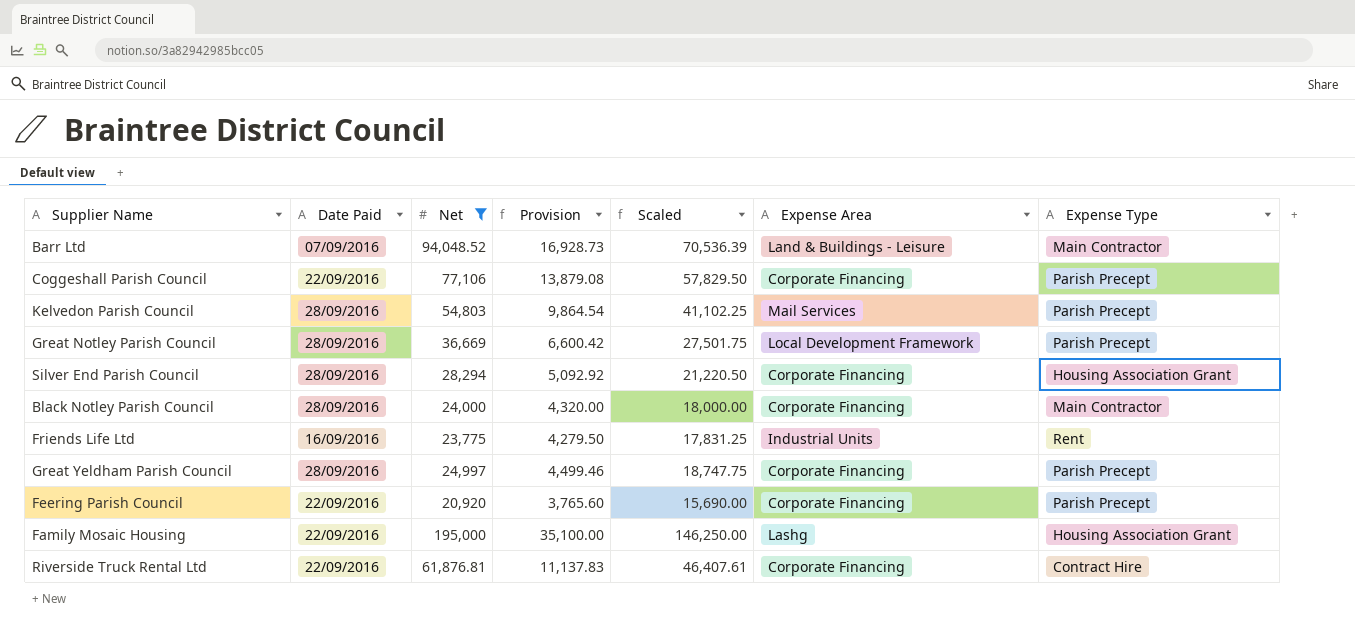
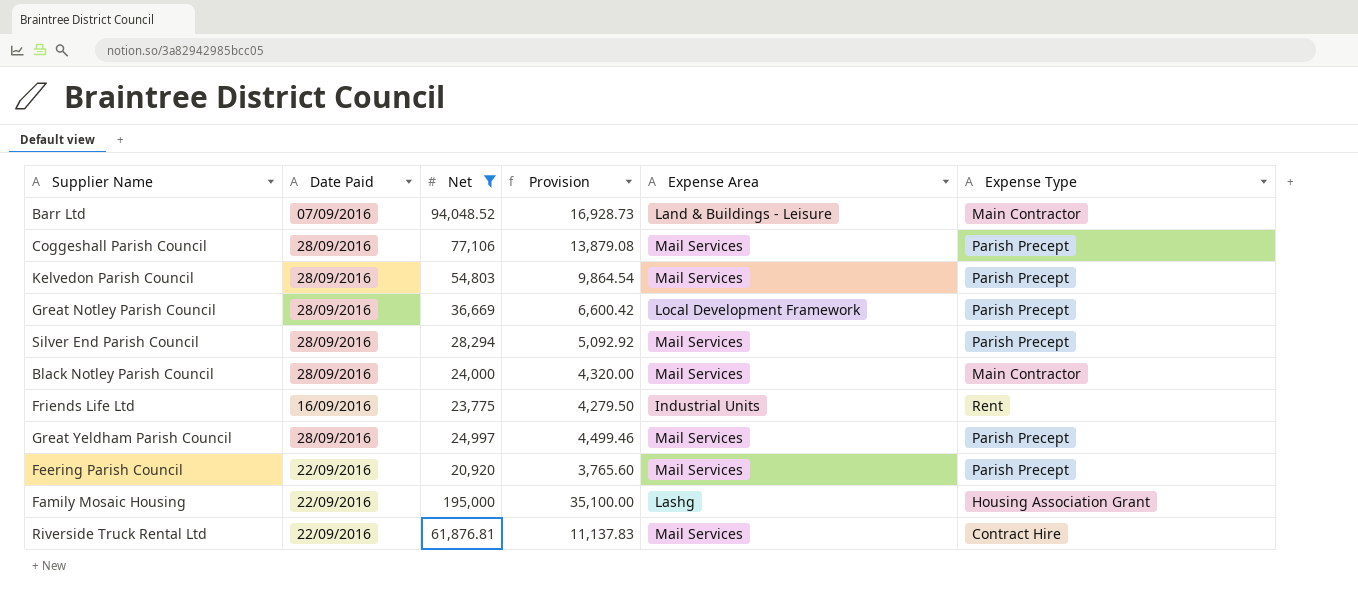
column Scaled | formula: [Net] * 0.75 -> none
Coggeshall Parish Council | Date Paid: 22/09/2016 -> 28/09/2016
Coggeshall Parish Council | Expense Area: Corporate Financing -> Mail Services
Silver End Parish Council | Expense Area: Corporate Financing -> Mail Services
Silver End Parish Council | Expense Type: Housing Association Grant -> Parish Precept
Black Notley Parish Council | Expense Area: Corporate Financing -> Mail Services
Great Yeldham Parish Council | Expense Area: Corporate Financing -> Mail Services
Feering Parish Council | Expense Area: Corporate Financing -> Mail Services
Riverside Truck Rental Ltd | Expense Area: Corporate Financing -> Mail Services

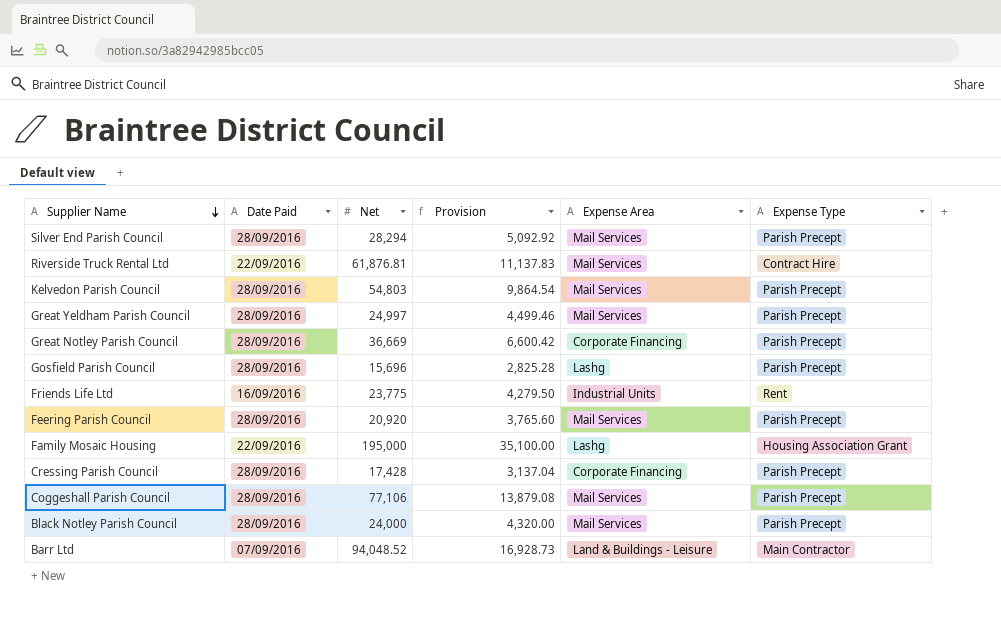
filter: Net >= 20,920 -> none
row order: none -> Supplier Name descending
Great Notley Parish Council | Expense Area: Local Development Framework -> Corporate Financing
Feering Parish Council | Date Paid: 22/09/2016 -> 28/09/2016
Black Notley Parish Council | Expense Type: Main Contractor -> Parish Precept

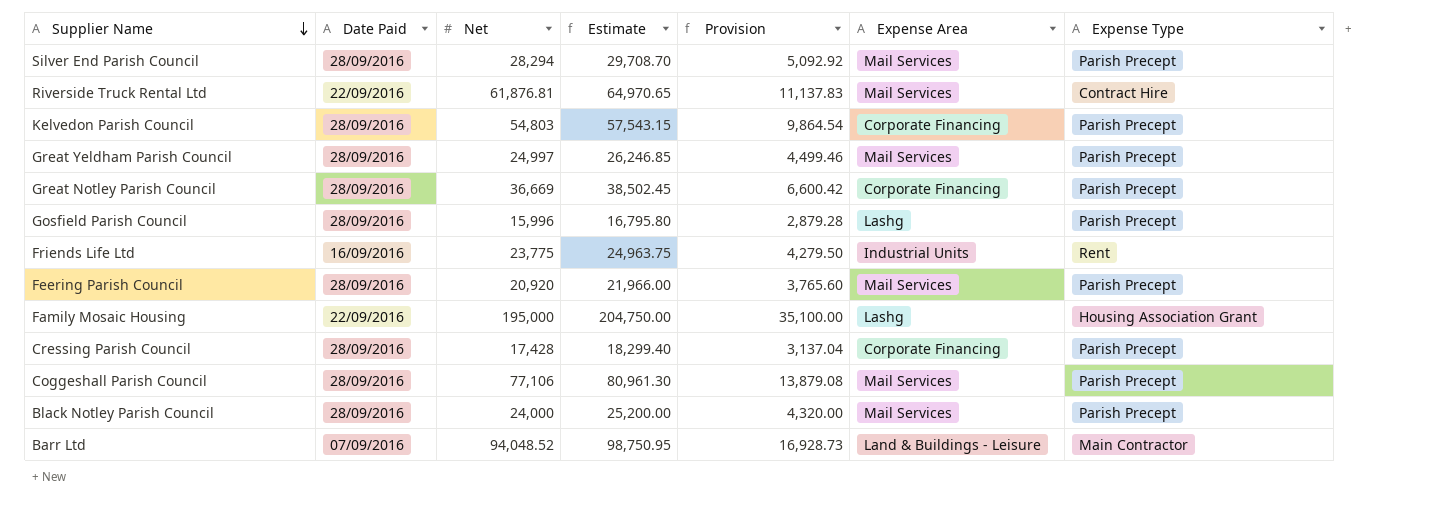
column Estimate | formula: none -> [Net] * 1.05
Kelvedon Parish Council | Expense Area: Mail Services -> Corporate Financing
Gosfield Parish Council | Net: 15,696 -> 15,996
Gosfield Parish Council | Provision: 2,825.28 -> 2,879.28

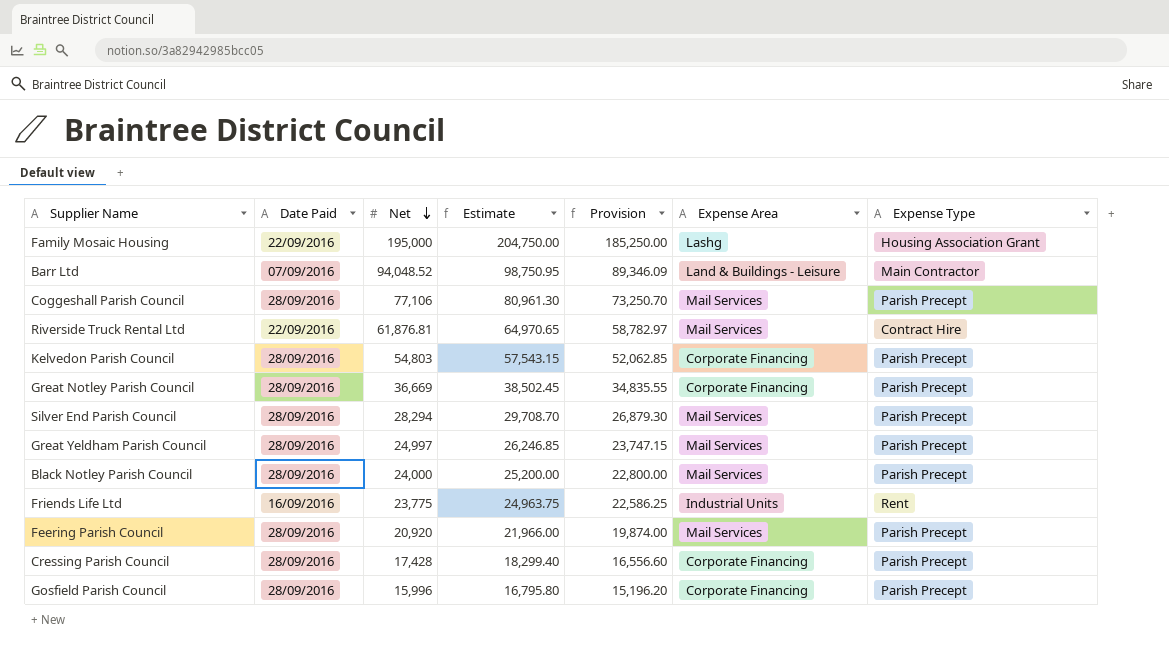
row order: Supplier Name descending -> Net descending
column Provision | formula: [Net] * 0.18 -> [Net] * 0.95
Gosfield Parish Council | Expense Area: Lashg -> Corporate Financing

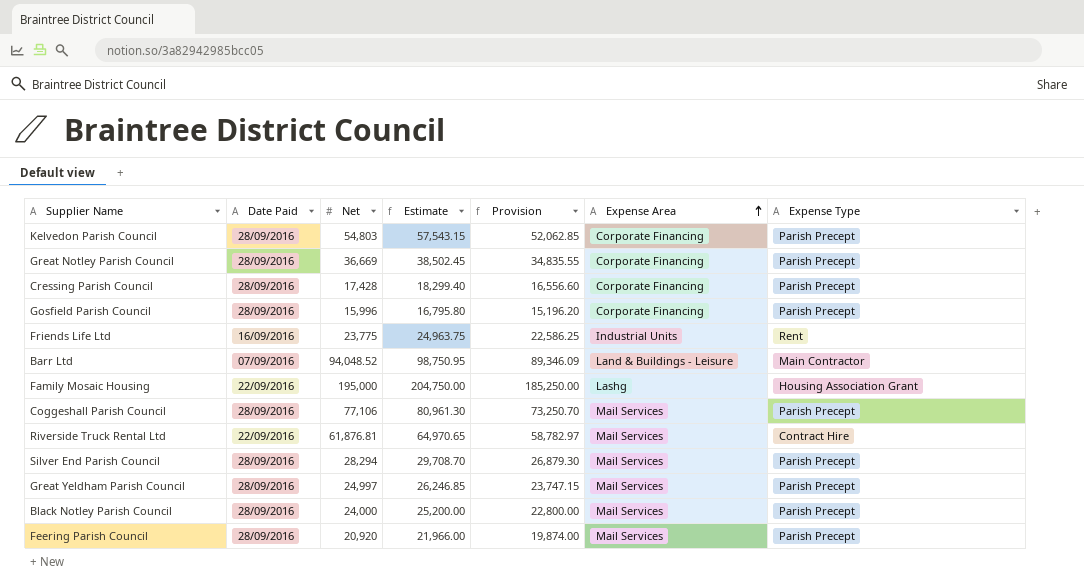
row order: Net descending -> Expense Area ascending

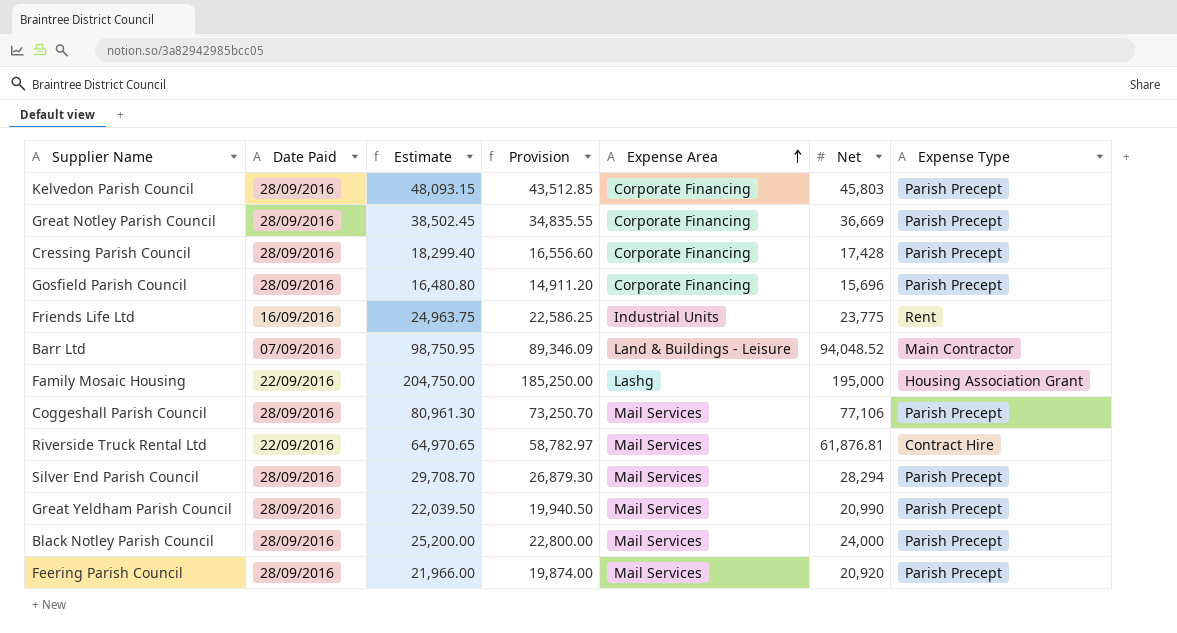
column Net | position: 3 -> 6
Kelvedon Parish Council | Estimate: 57,543.15 -> 48,093.15
Kelvedon Parish Council | Provision: 52,062.85 -> 43,512.85
Kelvedon Parish Council | Net: 54,803 -> 45,803
Gosfield Parish Council | Estimate: 16,795.80 -> 16,480.80
Gosfield Parish Council | Provision: 15,196.20 -> 14,911.20
Gosfield Parish Council | Net: 15,996 -> 15,696
Great Yeldham Parish Council | Estimate: 26,246.85 -> 22,039.50
Great Yeldham Parish Council | Provision: 23,747.15 -> 19,940.50
Great Yeldham Parish Council | Net: 24,997 -> 20,990

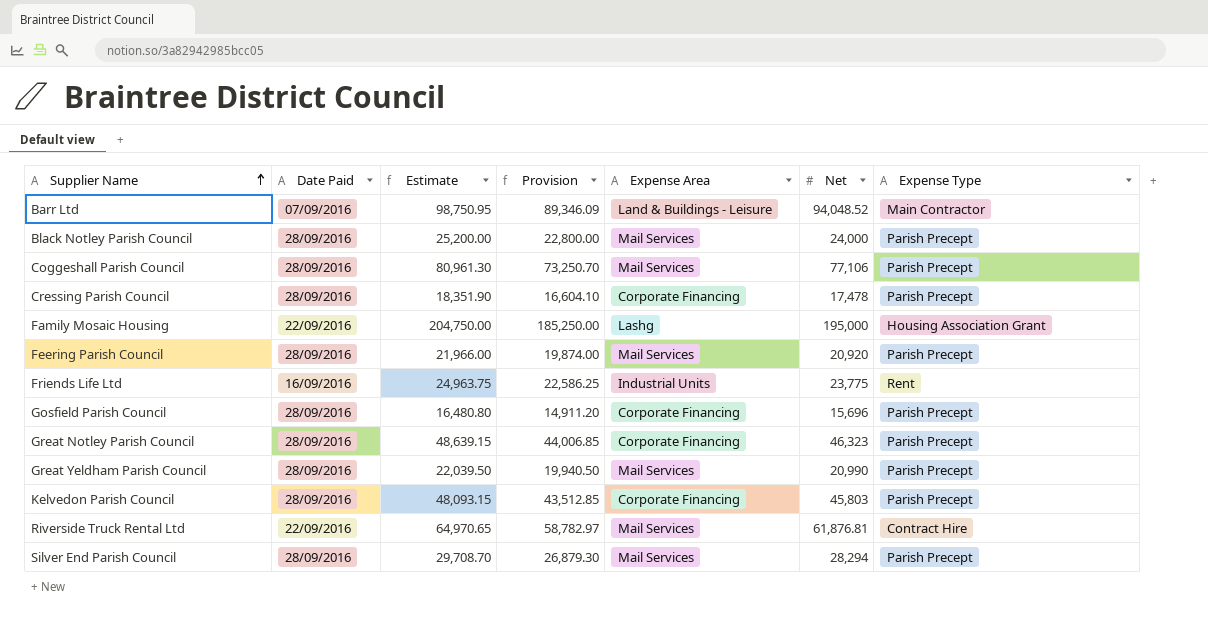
row order: Expense Area ascending -> Supplier Name ascending
Cressing Parish Council | Estimate: 18,299.40 -> 18,351.90
Cressing Parish Council | Provision: 16,556.60 -> 16,604.10
Cressing Parish Council | Net: 17,428 -> 17,478
Great Notley Parish Council | Estimate: 38,502.45 -> 48,639.15
Great Notley Parish Council | Provision: 34,835.55 -> 44,006.85
Great Notley Parish Council | Net: 36,669 -> 46,323

